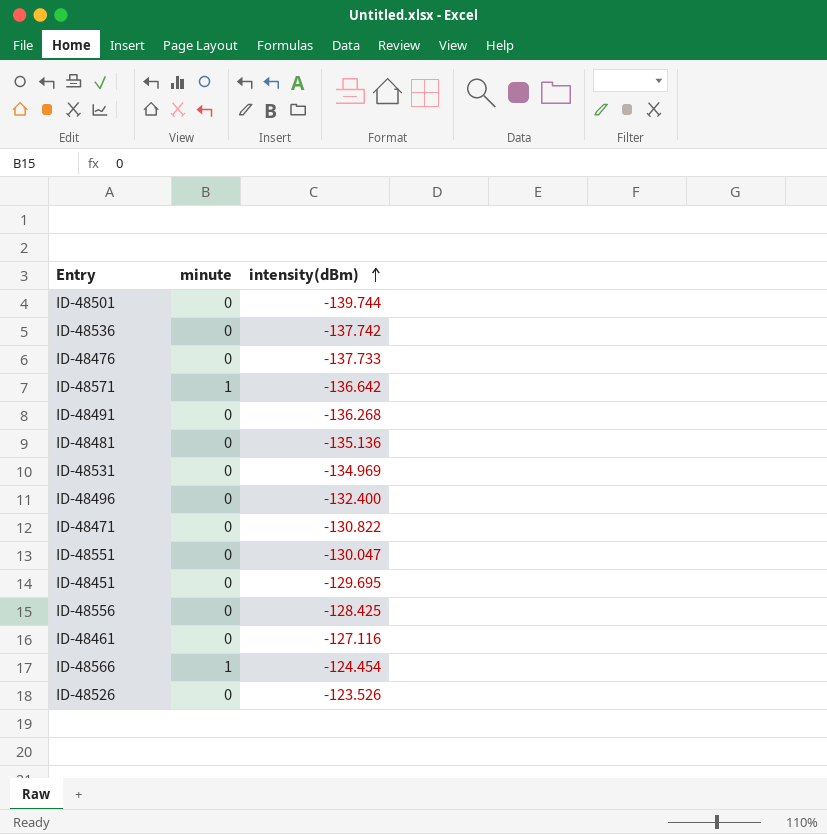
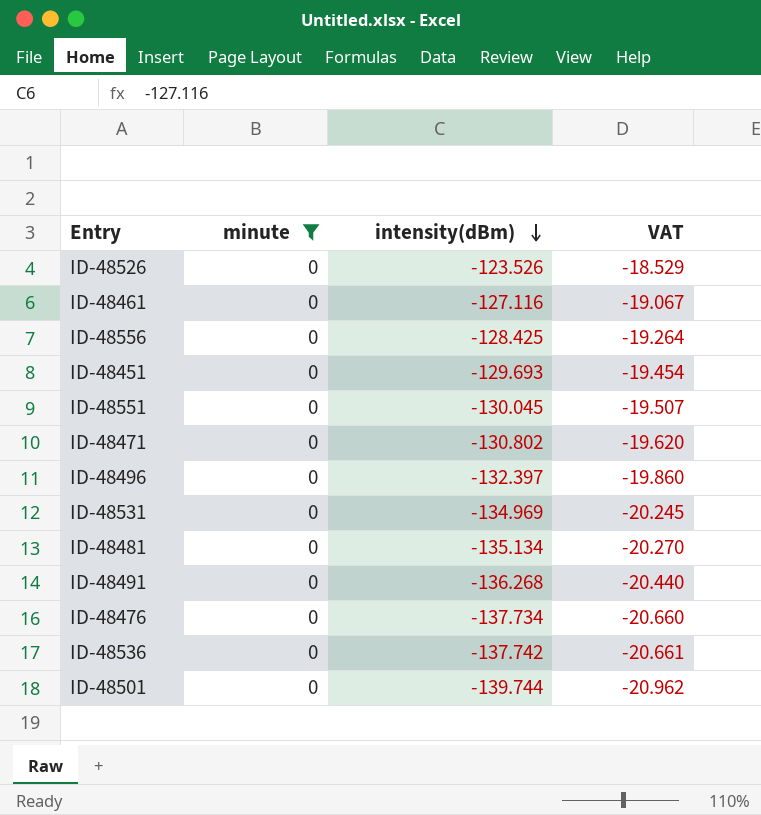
filter: none -> minute = 0
row order: intensity(dBm) ascending -> intensity(dBm) descending
column VAT | formula: none -> [intensity(dBm)] * 0.15
ID-48451 | intensity(dBm): -129.695 -> -129.693
ID-48551 | intensity(dBm): -130.047 -> -130.045
ID-48471 | intensity(dBm): -130.822 -> -130.802
ID-48496 | intensity(dBm): -132.400 -> -132.397
ID-48481 | intensity(dBm): -135.136 -> -135.134
ID-48476 | intensity(dBm): -137.733 -> -137.734

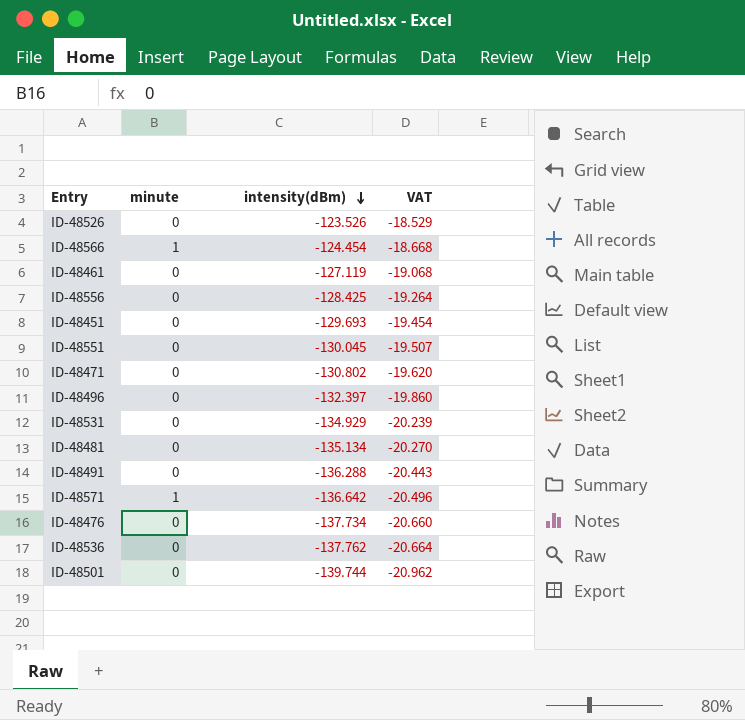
filter: minute = 0 -> none
ID-48461 | intensity(dBm): -127.116 -> -127.119
ID-48461 | VAT: -19.067 -> -19.068
ID-48531 | intensity(dBm): -134.969 -> -134.929
ID-48531 | VAT: -20.245 -> -20.239
ID-48491 | intensity(dBm): -136.268 -> -136.288
ID-48491 | VAT: -20.440 -> -20.443
ID-48536 | intensity(dBm): -137.742 -> -137.762
ID-48536 | VAT: -20.661 -> -20.664

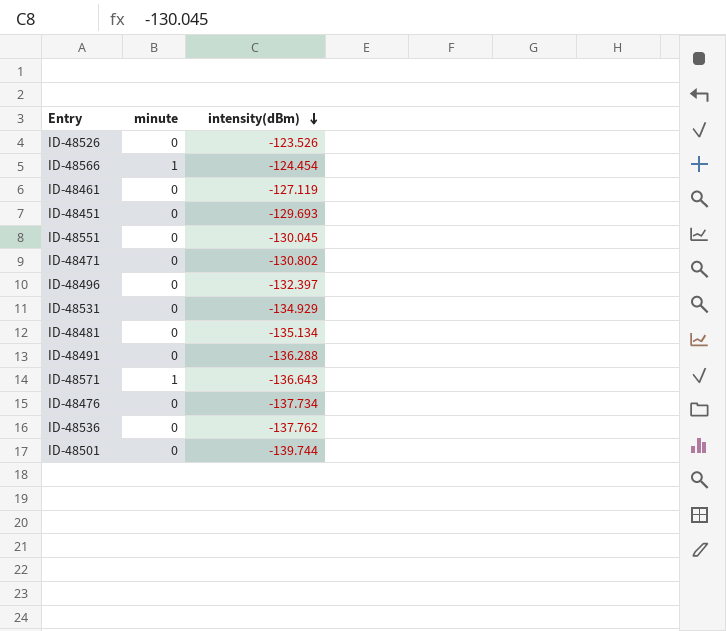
column VAT | formula: [intensity(dBm)] * 0.15 -> none
row ID-48556: 0 | -128.425 | -19.264 -> none
ID-48571 | intensity(dBm): -136.642 -> -136.643

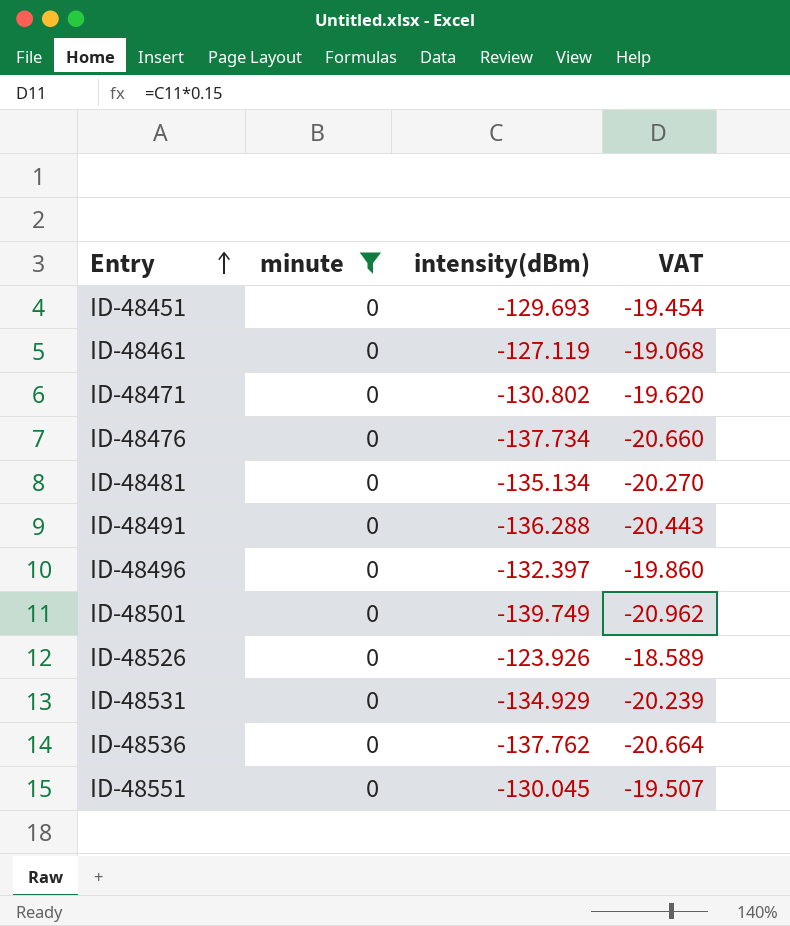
filter: none -> minute = 0
row order: intensity(dBm) descending -> Entry ascending
column VAT | formula: none -> [intensity(dBm)] * 0.15
ID-48501 | intensity(dBm): -139.744 -> -139.749
ID-48526 | intensity(dBm): -123.526 -> -123.926

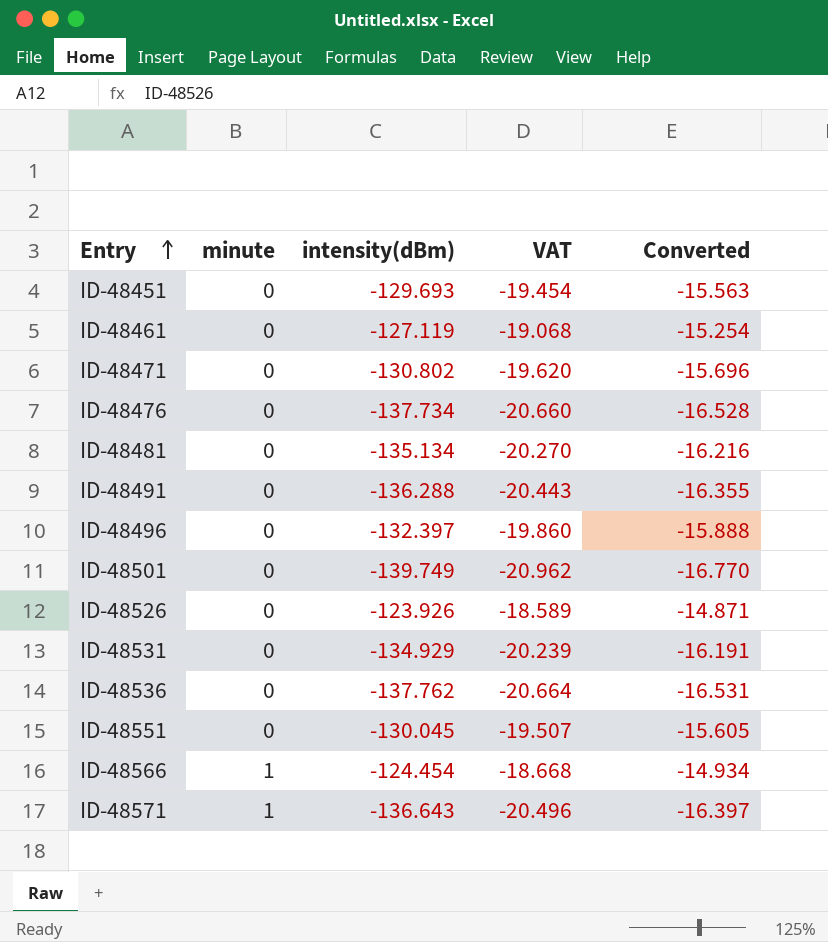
filter: minute = 0 -> none
column Converted | formula: none -> [intensity(dBm)] * 0.12

